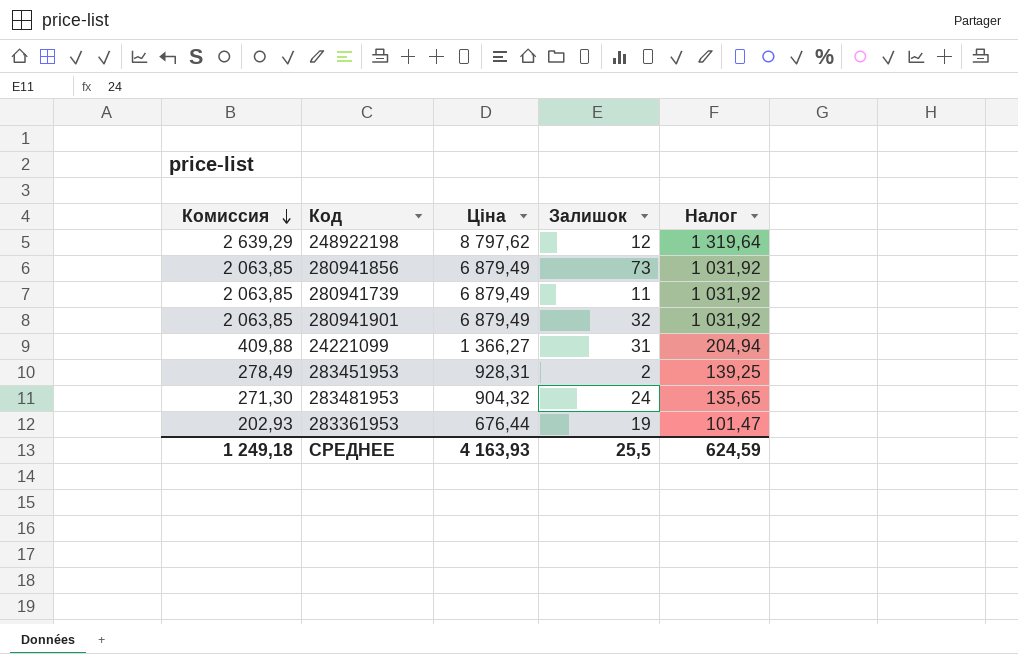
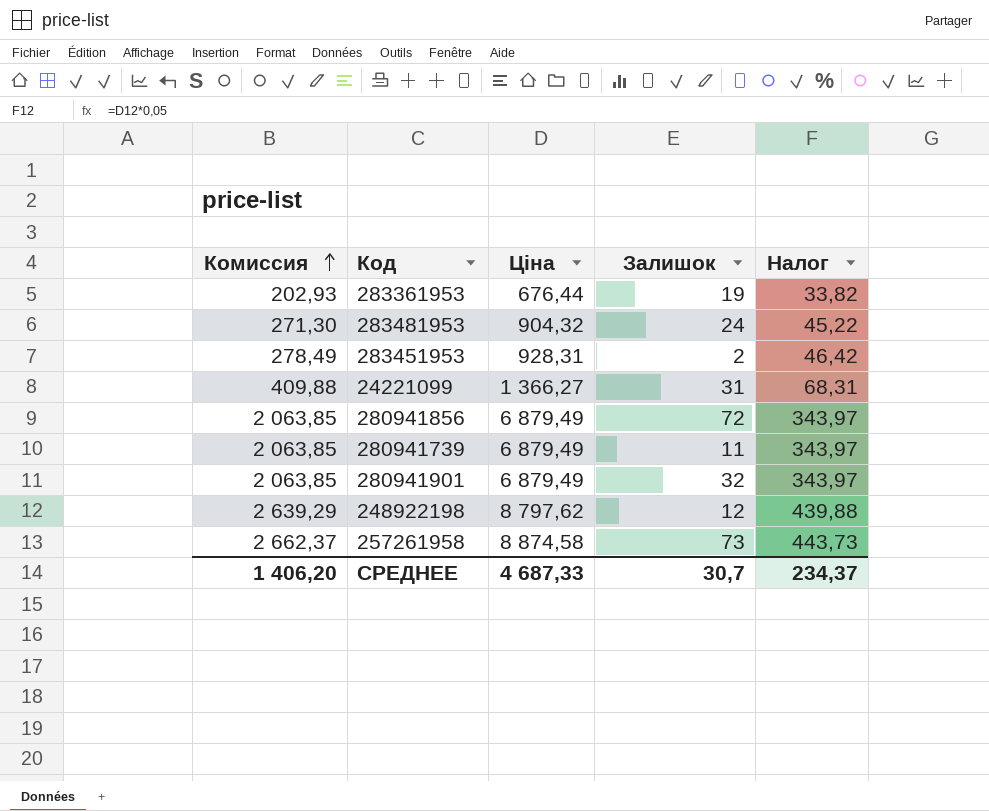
row order: Комиссия descending -> Комиссия ascending
column Налог | formula: [Ціна] * 0,15 -> [Ціна] * 0,05
280941856 | Залишок: 73 -> 72
row 257261958: none -> 2 662,37 | 8 874,58 | 73 | 443,73
СРЕДНЕЕ | Комиссия: 1 249,18 -> 1 406,20
СРЕДНЕЕ | Ціна: 4 163,93 -> 4 687,33
СРЕДНЕЕ | Залишок: 25,5 -> 30,7
СРЕДНЕЕ | Налог: 624,59 -> 234,37

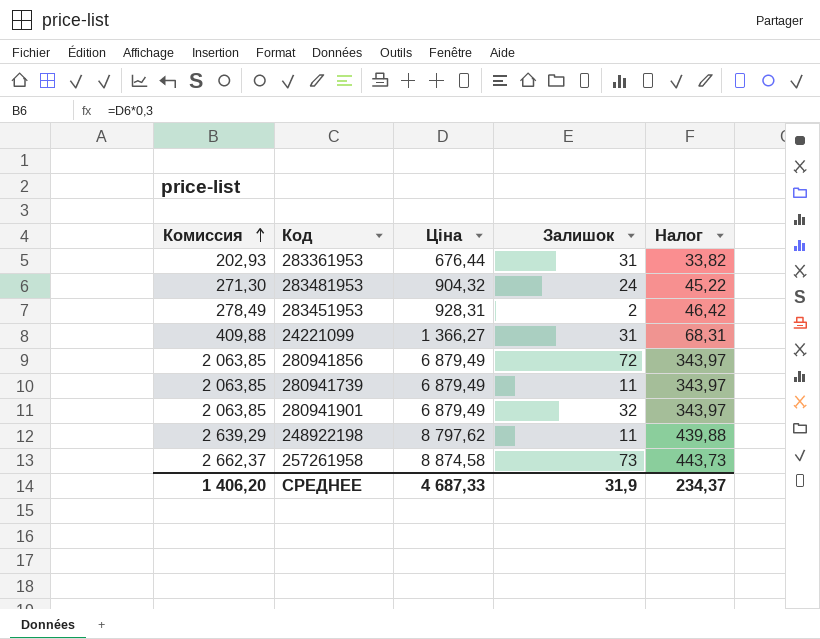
283361953 | Залишок: 19 -> 31
248922198 | Залишок: 12 -> 11
СРЕДНЕЕ | Залишок: 30,7 -> 31,9

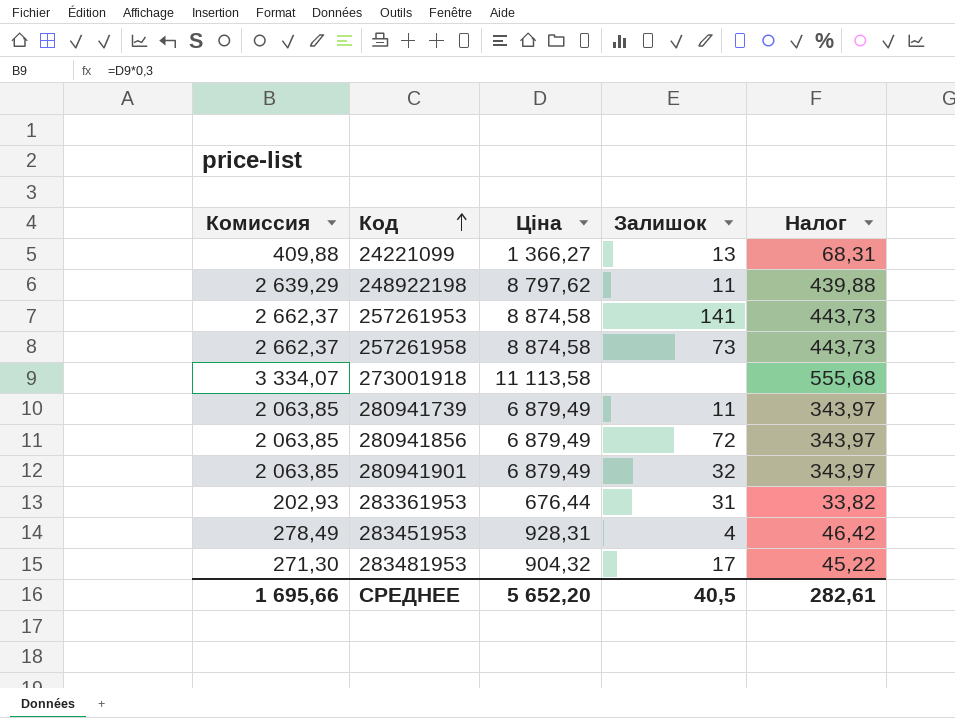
row order: Комиссия ascending -> Код ascending
24221099 | Залишок: 31 -> 13
row 257261953: none -> 2 662,37 | 8 874,58 | 141 | 443,73
row 273001918: none -> 3 334,07 | 11 113,58 | none | 555,68
283451953 | Залишок: 2 -> 4
283481953 | Залишок: 24 -> 17
СРЕДНЕЕ | Комиссия: 1 406,20 -> 1 695,66
СРЕДНЕЕ | Ціна: 4 687,33 -> 5 652,20
СРЕДНЕЕ | Залишок: 31,9 -> 40,5
СРЕДНЕЕ | Налог: 234,37 -> 282,61

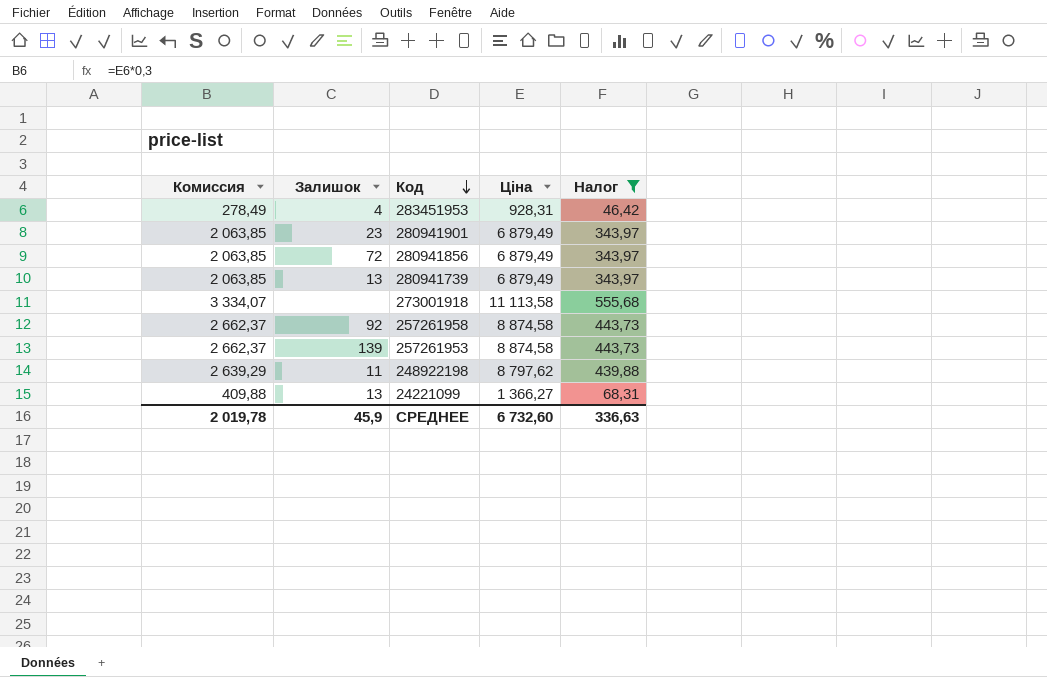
filter: none -> Налог >= 46,42
row order: Код ascending -> Код descending
column Залишок | position: 4 -> 2
280941901 | Залишок: 32 -> 23
280941739 | Залишок: 11 -> 13
257261958 | Залишок: 73 -> 92
257261953 | Залишок: 141 -> 139
СРЕДНЕЕ | Комиссия: 1 695,66 -> 2 019,78
СРЕДНЕЕ | Залишок: 40,5 -> 45,9
СРЕДНЕЕ | Ціна: 5 652,20 -> 6 732,60
СРЕДНЕЕ | Налог: 282,61 -> 336,63

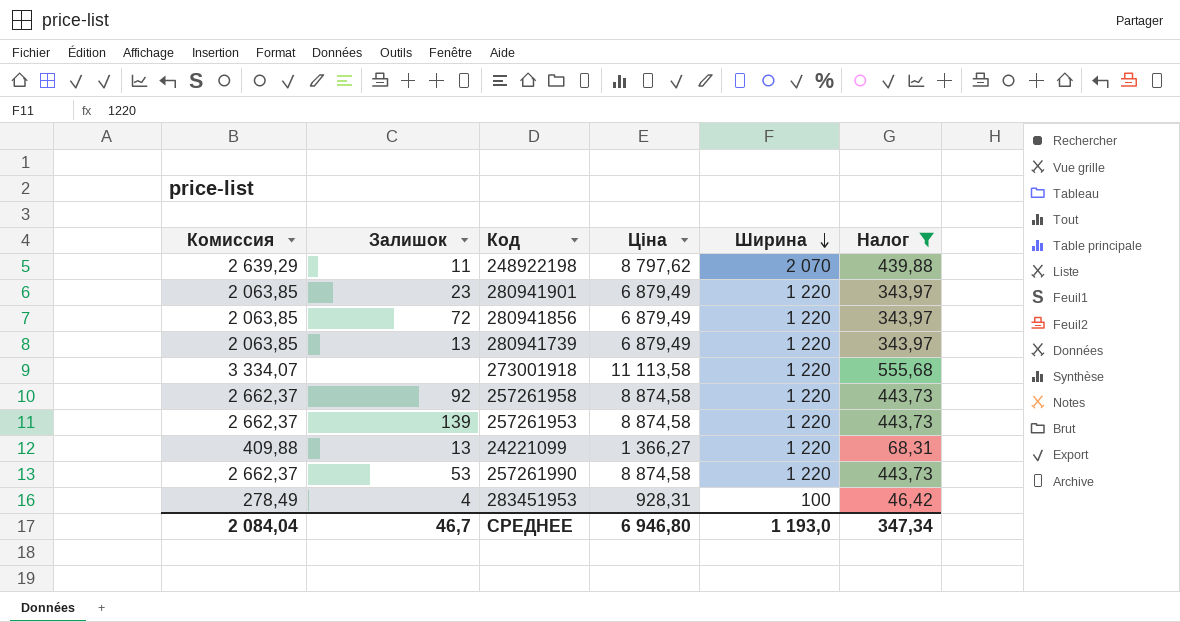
row order: Код descending -> Ширина descending
column Ширина | position: none -> 5
row 257261990: none -> 2 662,37 | 53 | 8 874,58 | 1 220 | 443,73
СРЕДНЕЕ | Комиссия: 2 019,78 -> 2 084,04
СРЕДНЕЕ | Залишок: 45,9 -> 46,7
СРЕДНЕЕ | Ціна: 6 732,60 -> 6 946,80
СРЕДНЕЕ | Налог: 336,63 -> 347,34

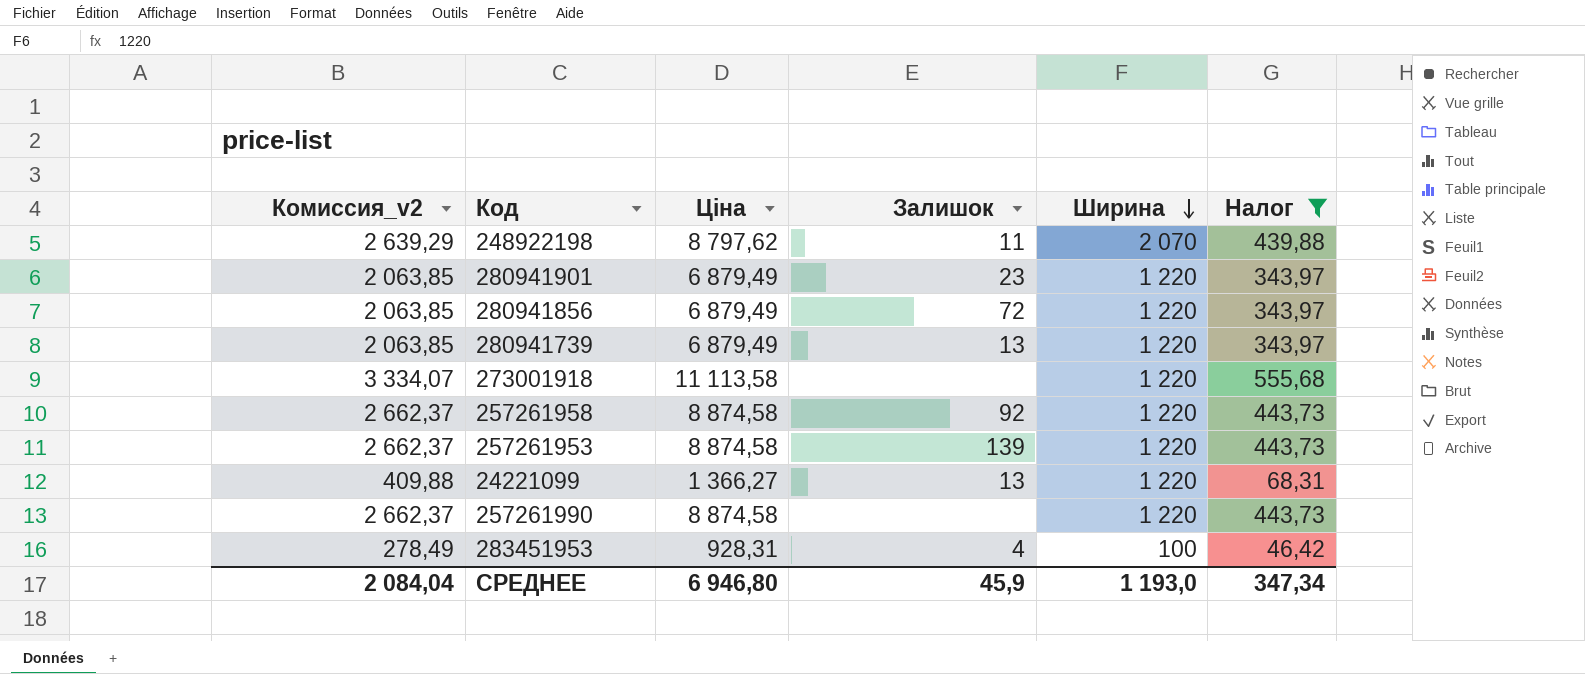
column name: Комиссия -> Комиссия_v2
column Залишок | position: 2 -> 4
257261990 | Залишок: 53 -> none
СРЕДНЕЕ | Залишок: 46,7 -> 45,9

